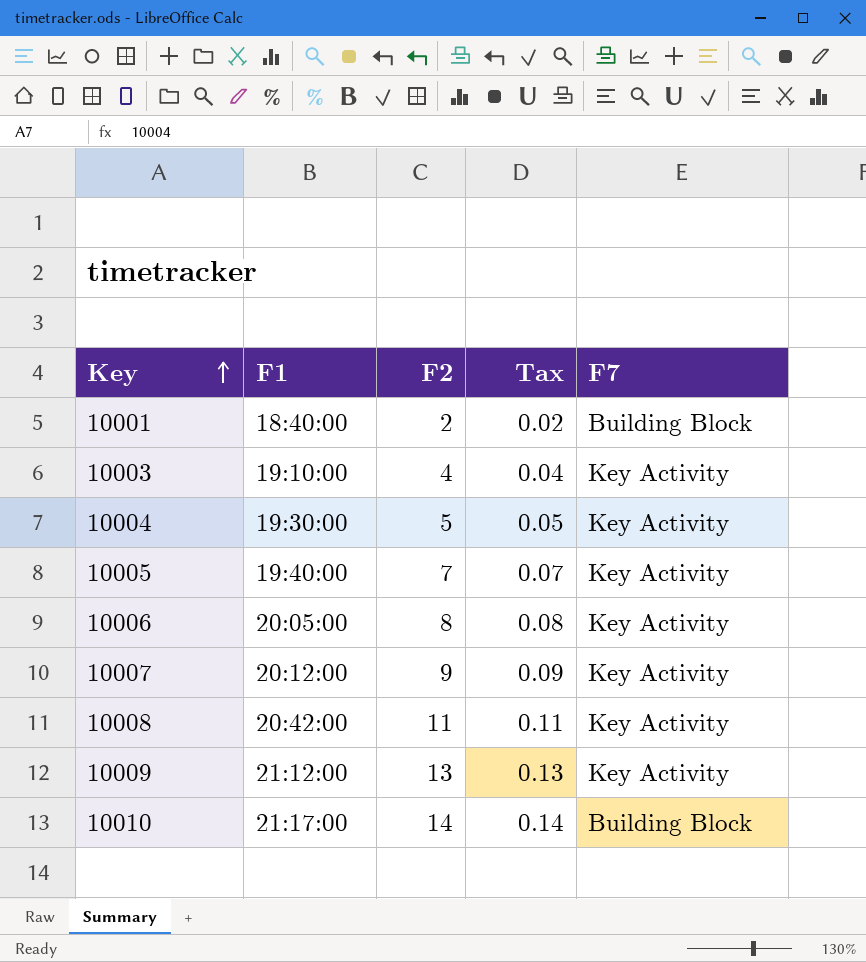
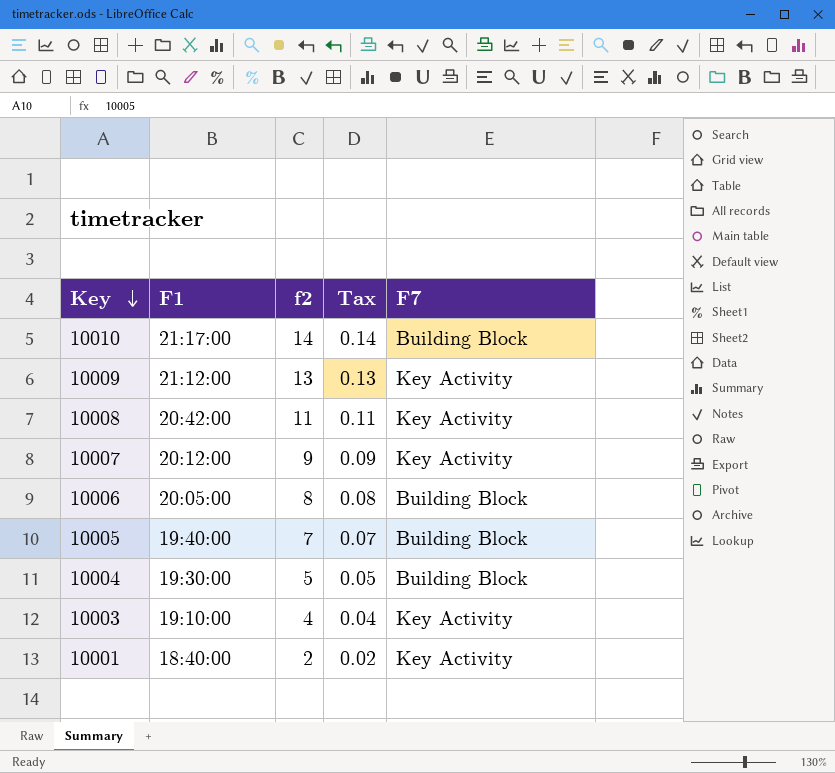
row order: Key ascending -> Key descending
column name: F2 -> f2
10006 | F7: Key Activity -> Building Block
10005 | F7: Key Activity -> Building Block
10004 | F7: Key Activity -> Building Block
10001 | F7: Building Block -> Key Activity

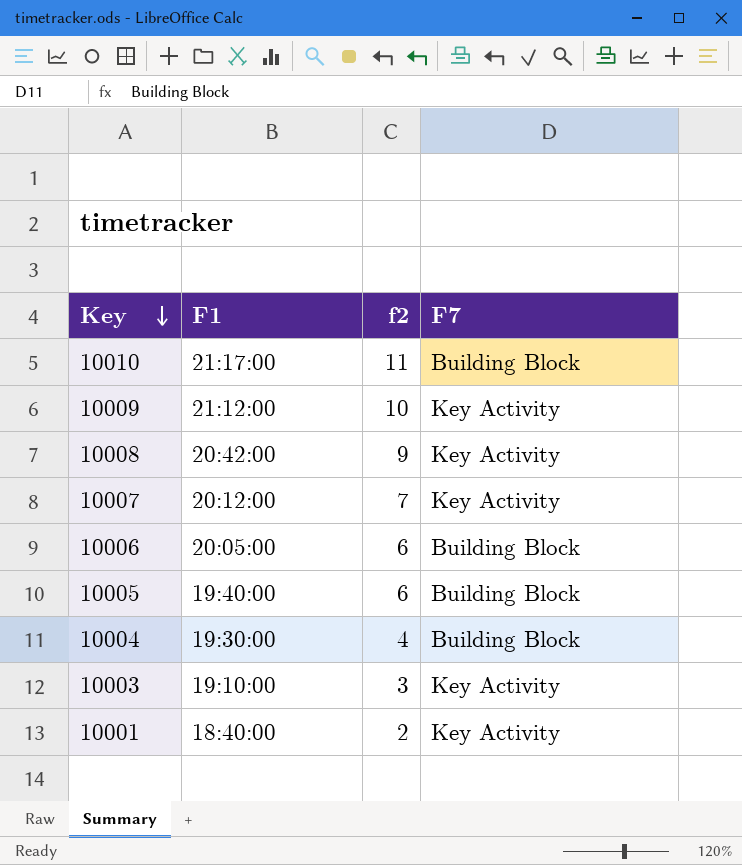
column Tax | formula: [f2] * 0.01 -> none
10010 | f2: 14 -> 11
10009 | f2: 13 -> 10
10008 | f2: 11 -> 9
10007 | f2: 9 -> 7
10006 | f2: 8 -> 6
10005 | f2: 7 -> 6
10004 | f2: 5 -> 4
10003 | f2: 4 -> 3

